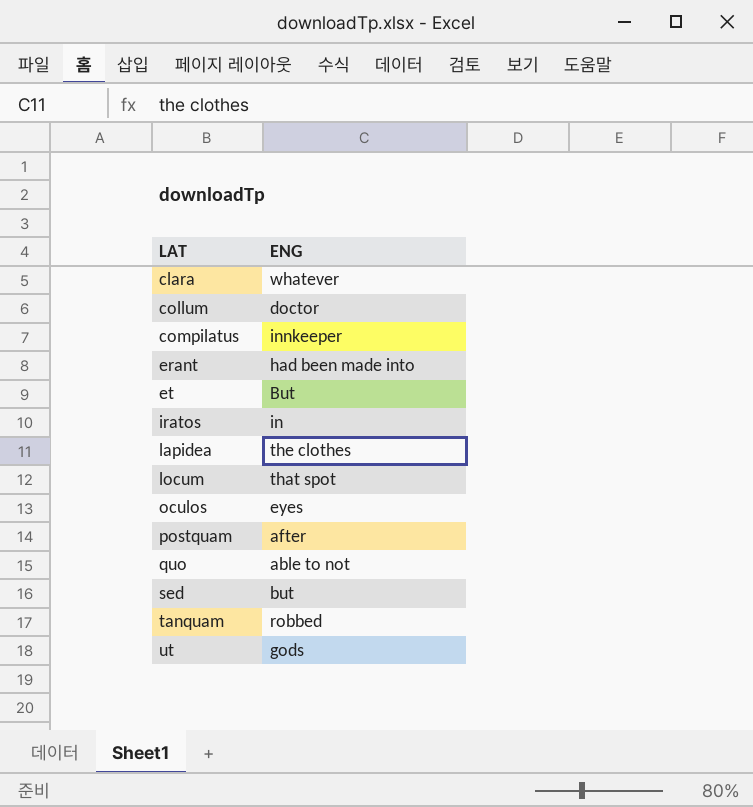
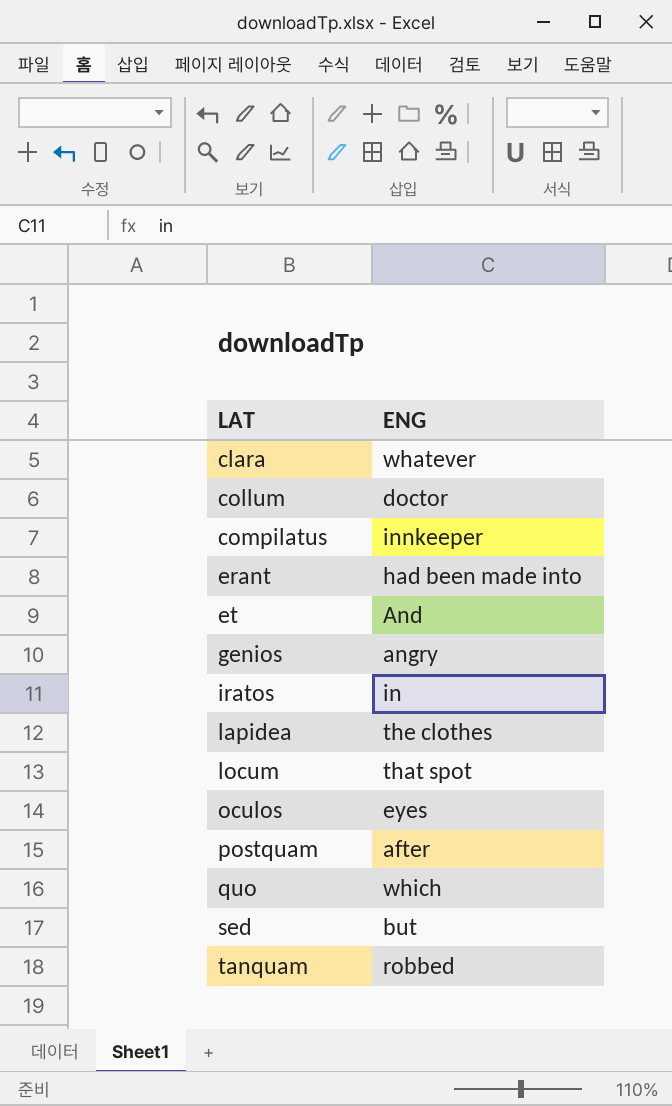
row ut: gods -> none
et | ENG: But -> And
row genios: none -> angry
quo | ENG: able to not -> which

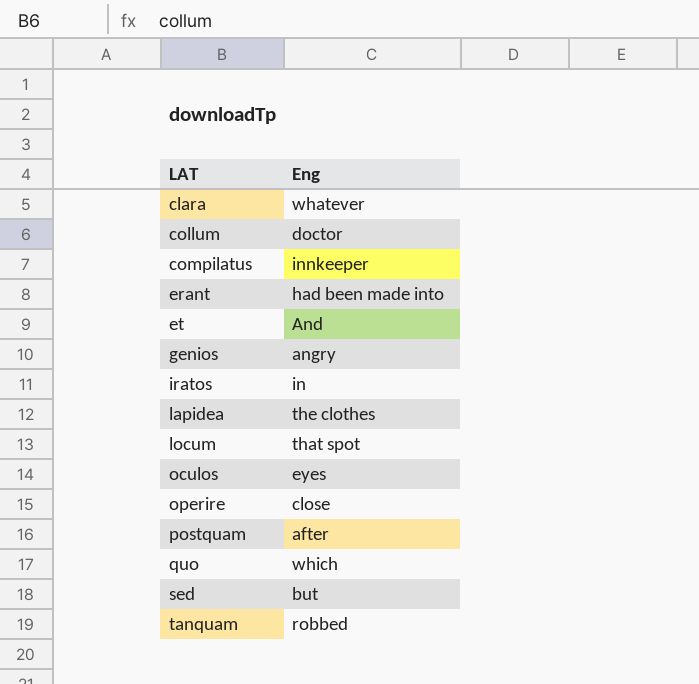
column name: ENG -> Eng
row operire: none -> close

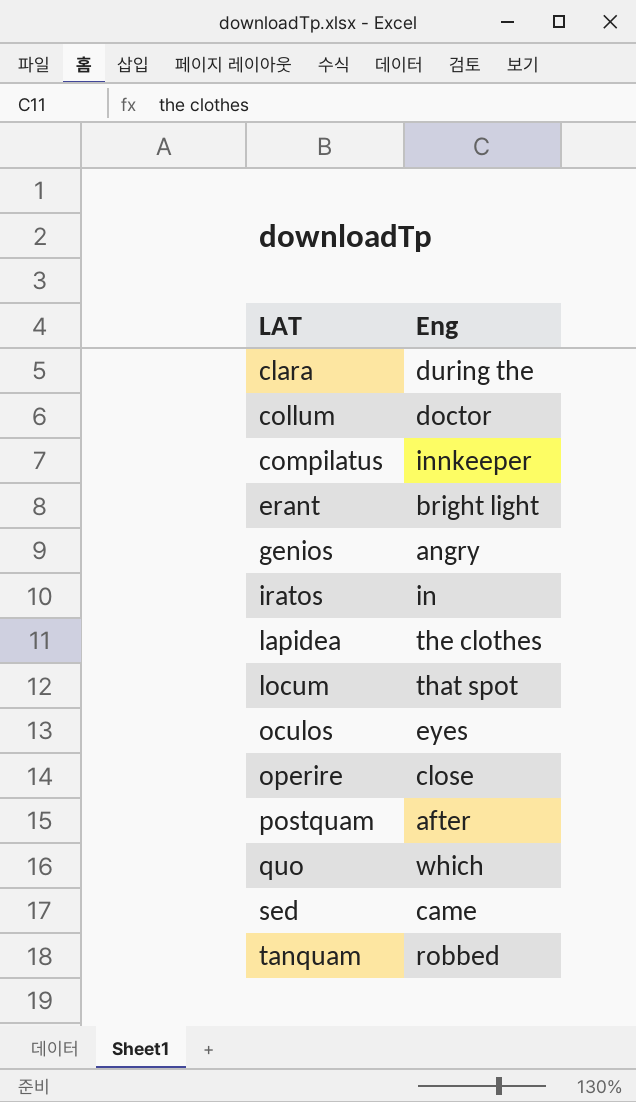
row et: And -> none
clara | Eng: whatever -> during the
erant | Eng: had been made into -> bright light
sed | Eng: but -> came

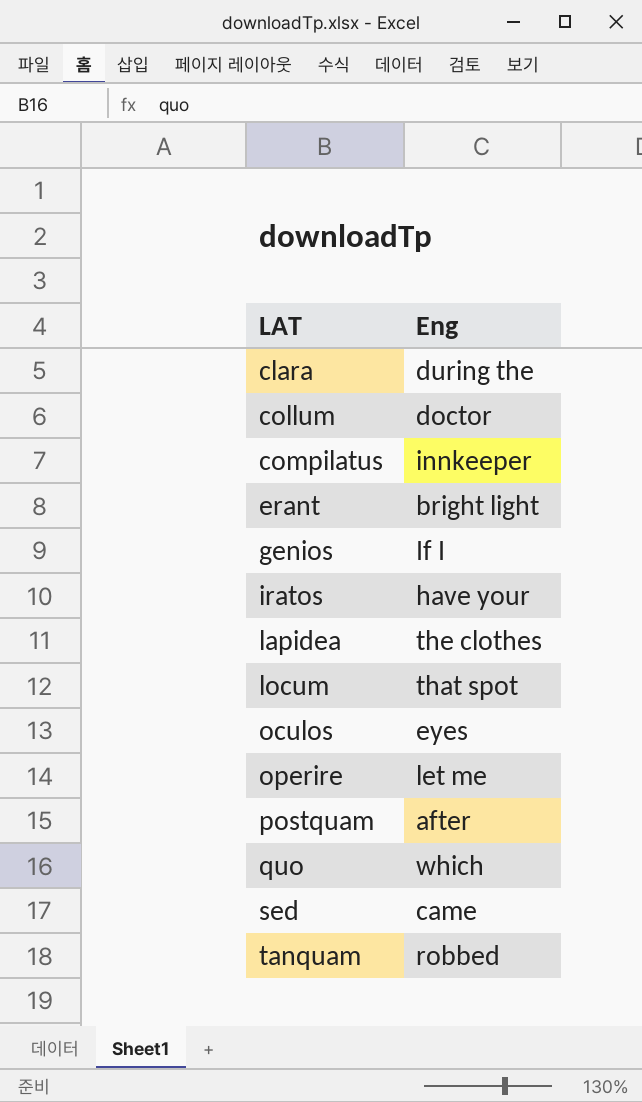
genios | Eng: angry -> If I
iratos | Eng: in -> have your
operire | Eng: close -> let me

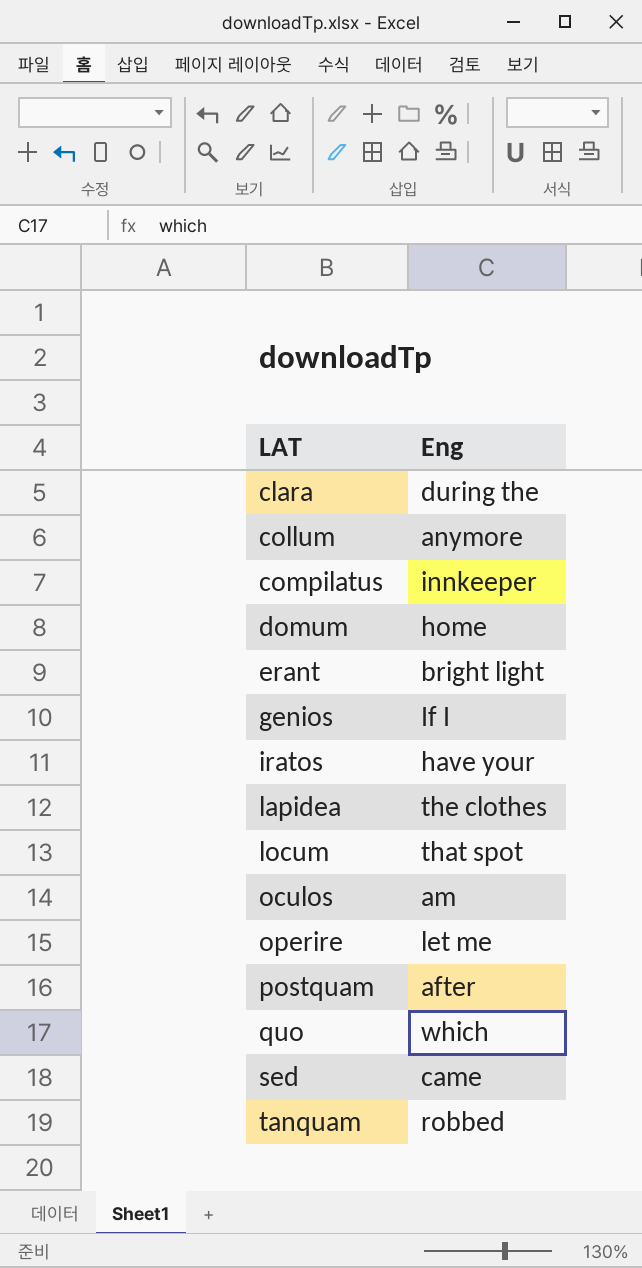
collum | Eng: doctor -> anymore
row domum: none -> home
oculos | Eng: eyes -> am

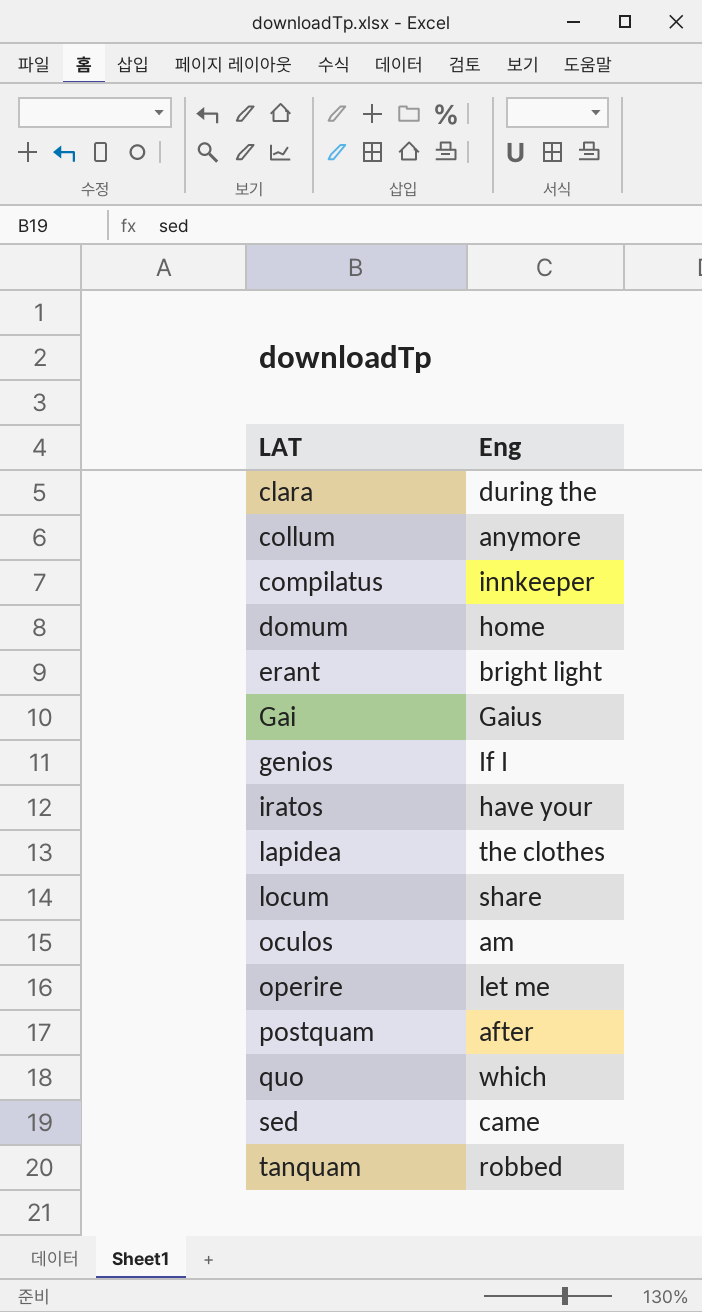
row Gai: none -> Gaius
locum | Eng: that spot -> share

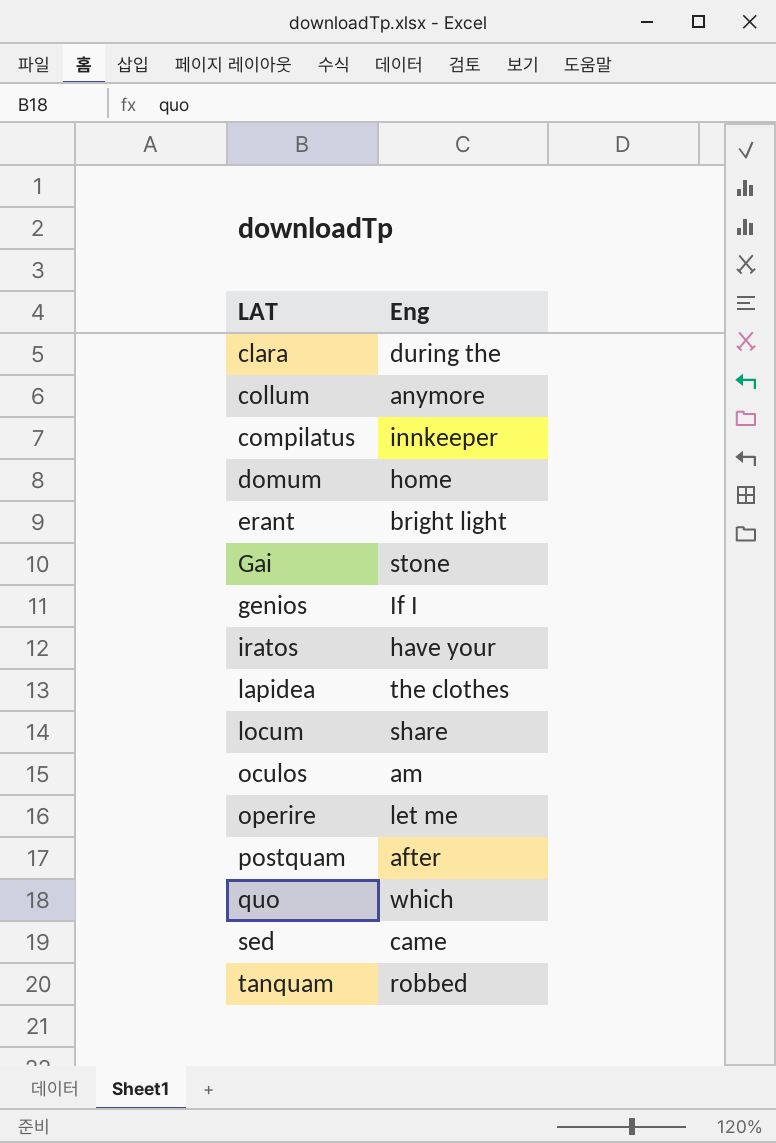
Gai | Eng: Gaius -> stone

